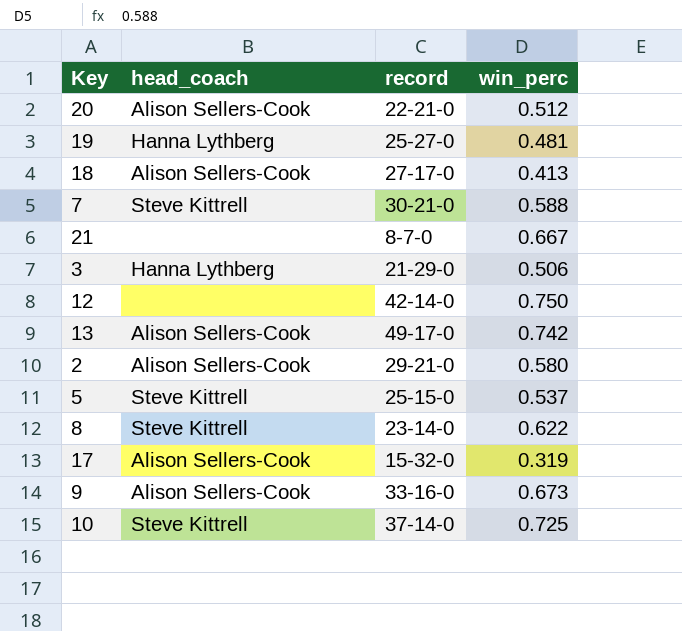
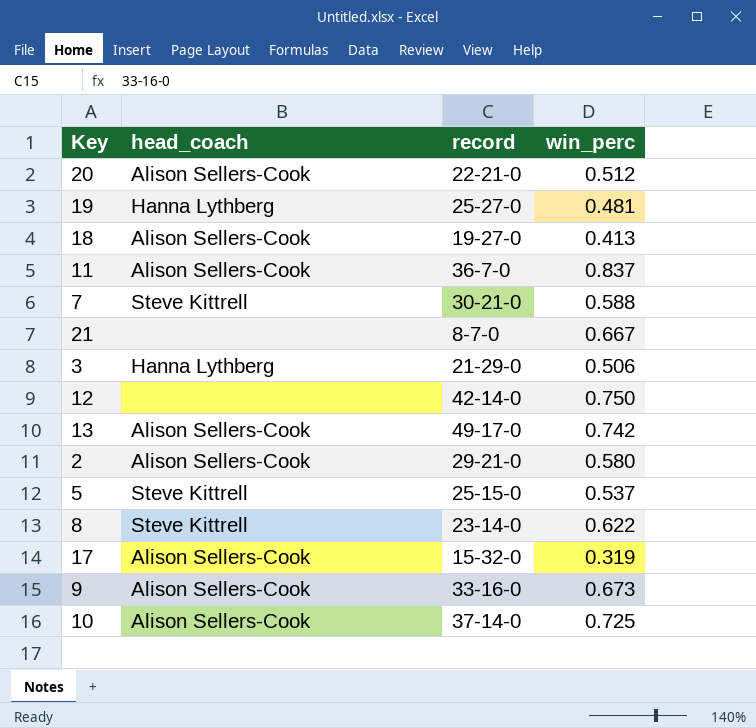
18 | record: 27-17-0 -> 19-27-0
row 11: none -> Alison Sellers-Cook | 36-7-0 | 0.837
10 | head_coach: Steve Kittrell -> Alison Sellers-Cook

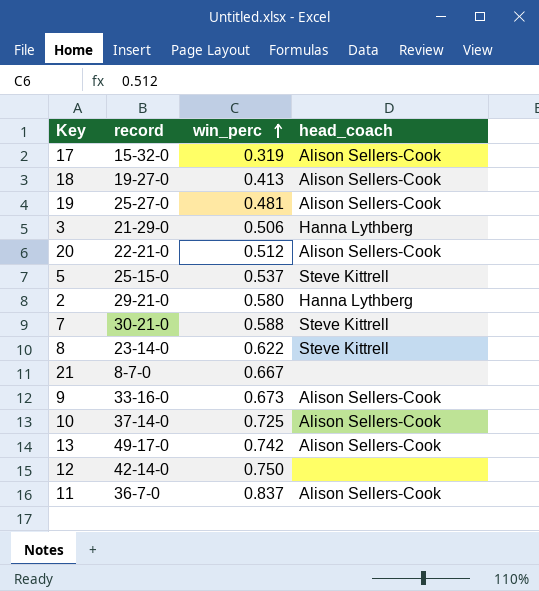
row order: none -> win_perc ascending
column head_coach | position: 2 -> 4
19 | head_coach: Hanna Lythberg -> Alison Sellers-Cook
2 | head_coach: Alison Sellers-Cook -> Hanna Lythberg

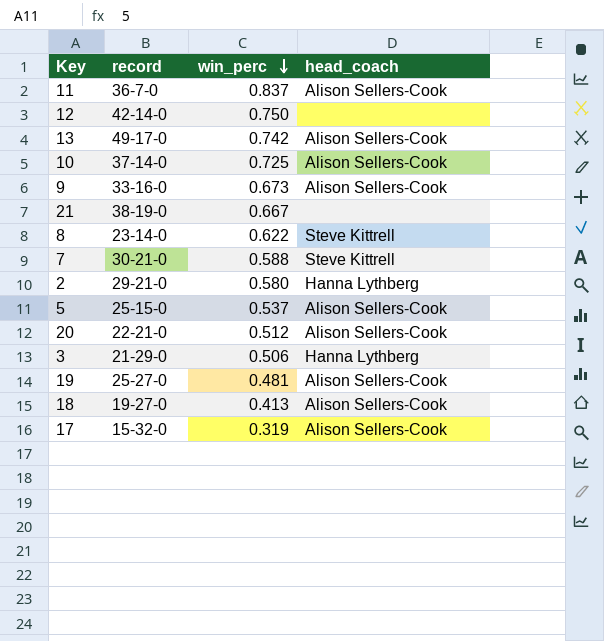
row order: win_perc ascending -> win_perc descending
21 | record: 8-7-0 -> 38-19-0
5 | head_coach: Steve Kittrell -> Alison Sellers-Cook

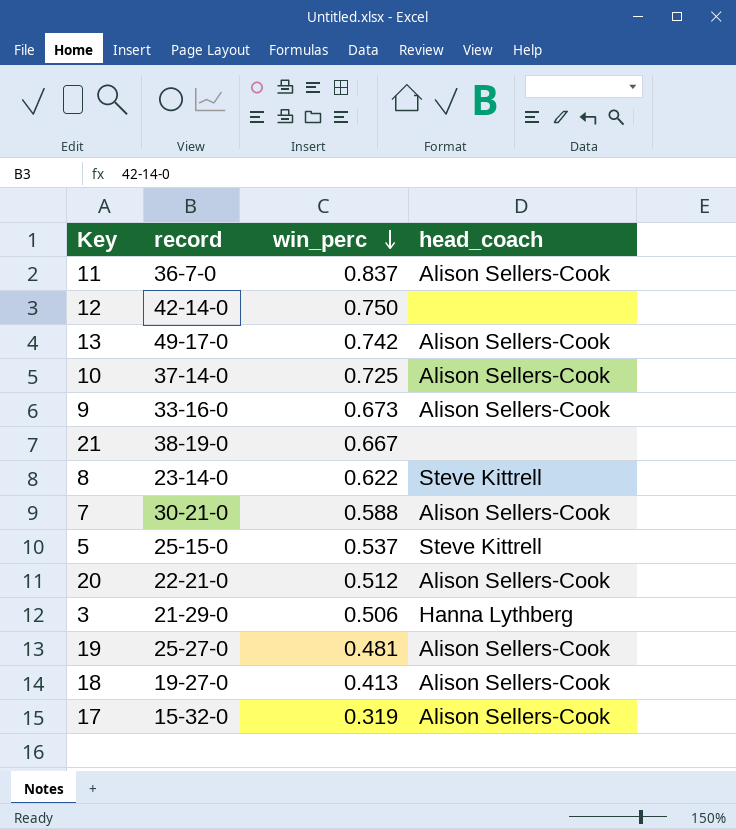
row 2: 29-21-0 | 0.580 | Hanna Lythberg -> none
7 | head_coach: Steve Kittrell -> Alison Sellers-Cook
5 | head_coach: Alison Sellers-Cook -> Steve Kittrell

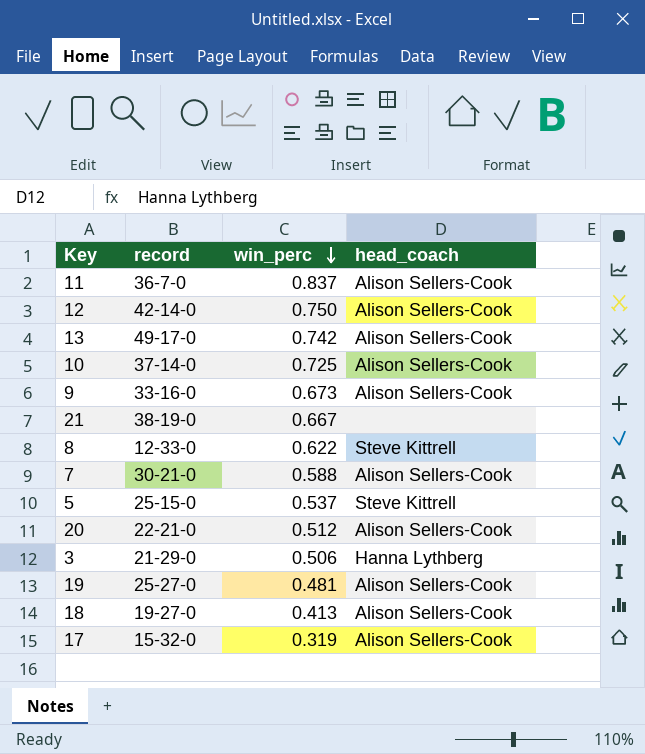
12 | head_coach: none -> Alison Sellers-Cook
8 | record: 23-14-0 -> 12-33-0

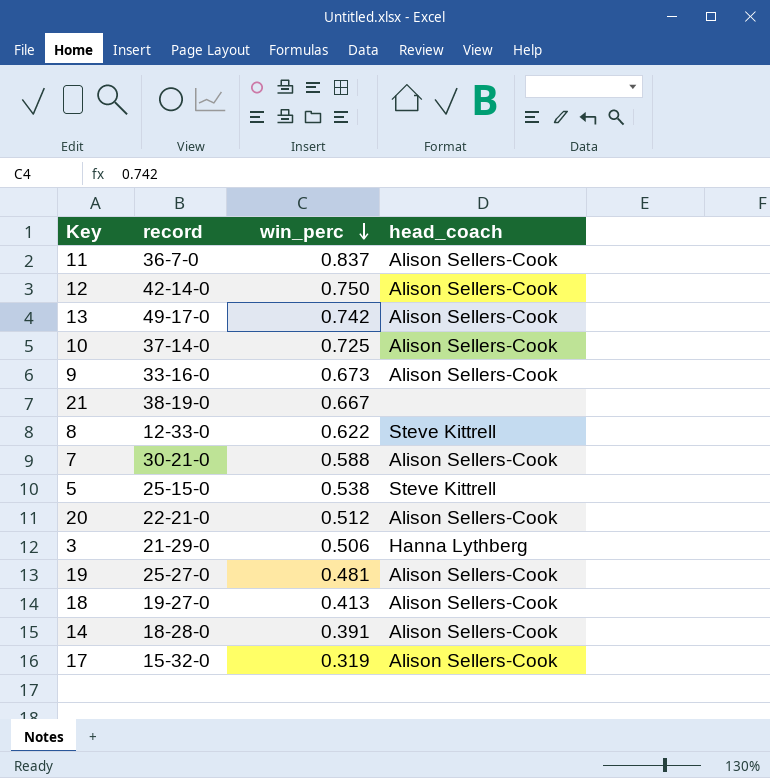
5 | win_perc: 0.537 -> 0.538
row 14: none -> 18-28-0 | 0.391 | Alison Sellers-Cook

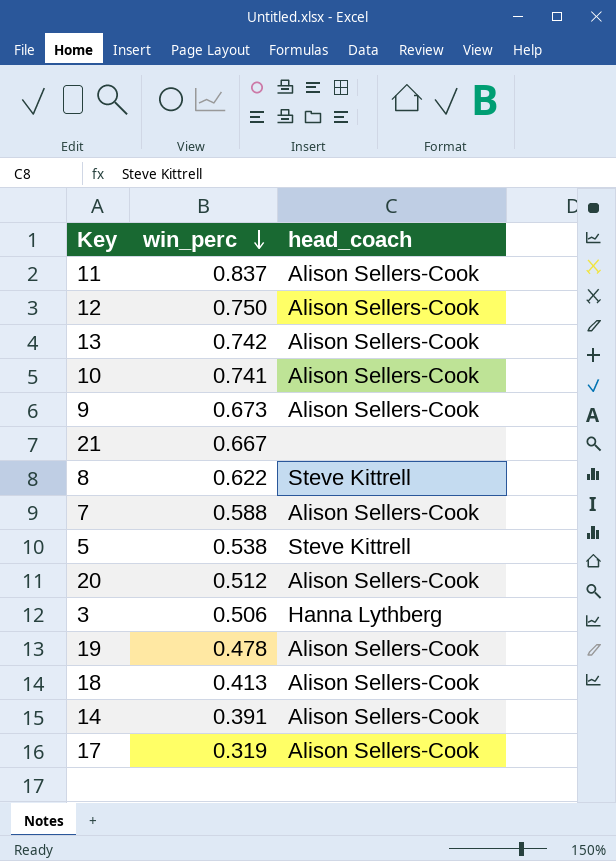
column record | position: 2 -> none
10 | win_perc: 0.725 -> 0.741
19 | win_perc: 0.481 -> 0.478

